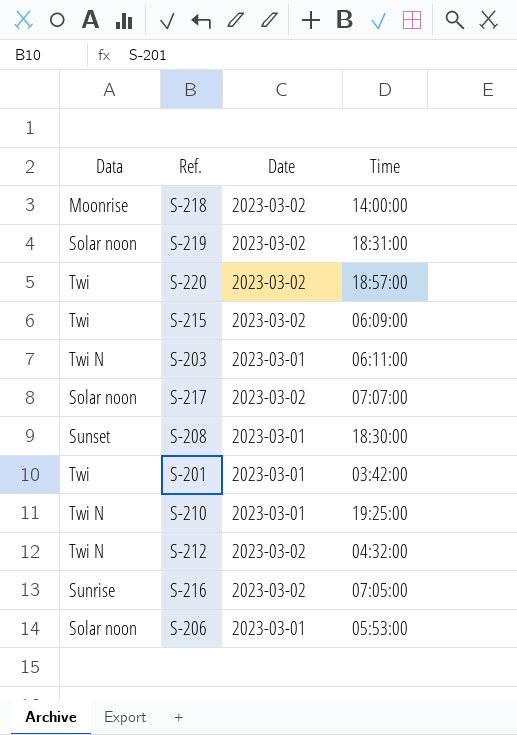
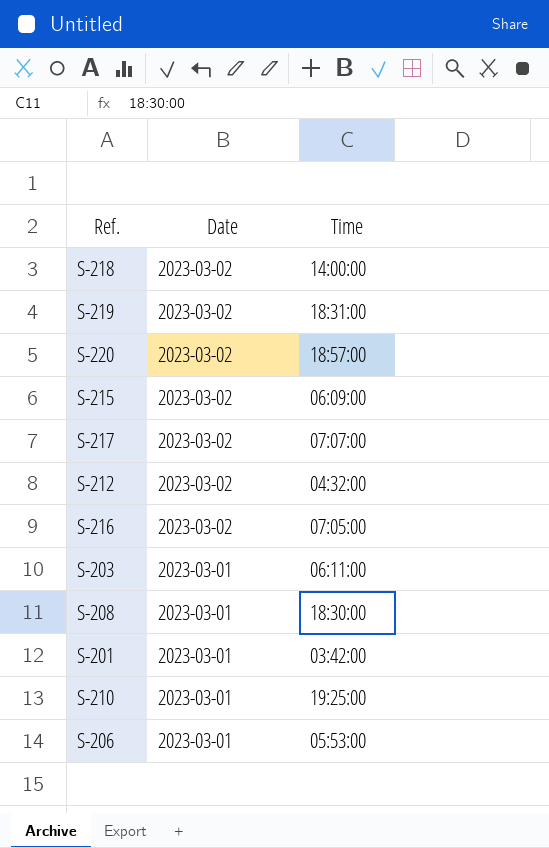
row order: none -> Date descending
column Data | position: 1 -> none

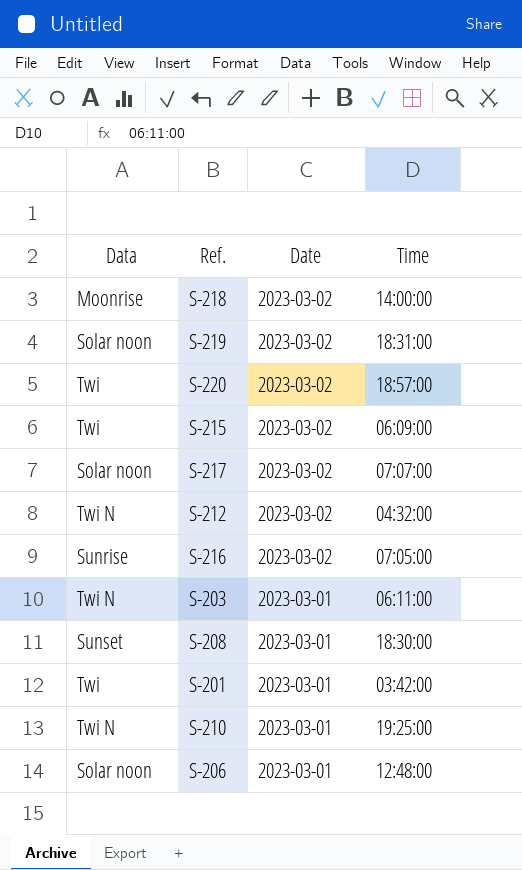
column Data | position: none -> 1
S-206 | Time: 05:53:00 -> 12:48:00

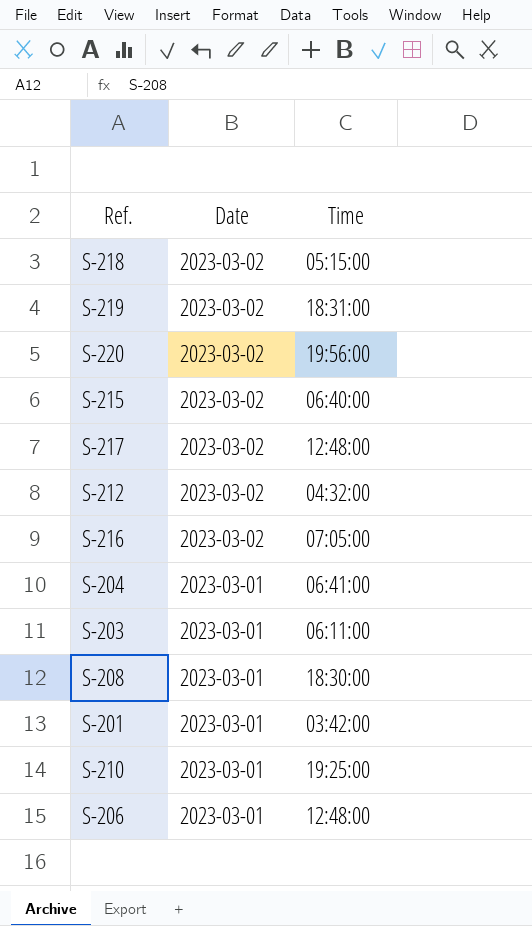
column Data | position: 1 -> none
S-218 | Time: 14:00:00 -> 05:15:00
S-220 | Time: 18:57:00 -> 19:56:00
S-215 | Time: 06:09:00 -> 06:40:00
S-217 | Time: 07:07:00 -> 12:48:00
row S-204: none -> 2023-03-01 | 06:41:00

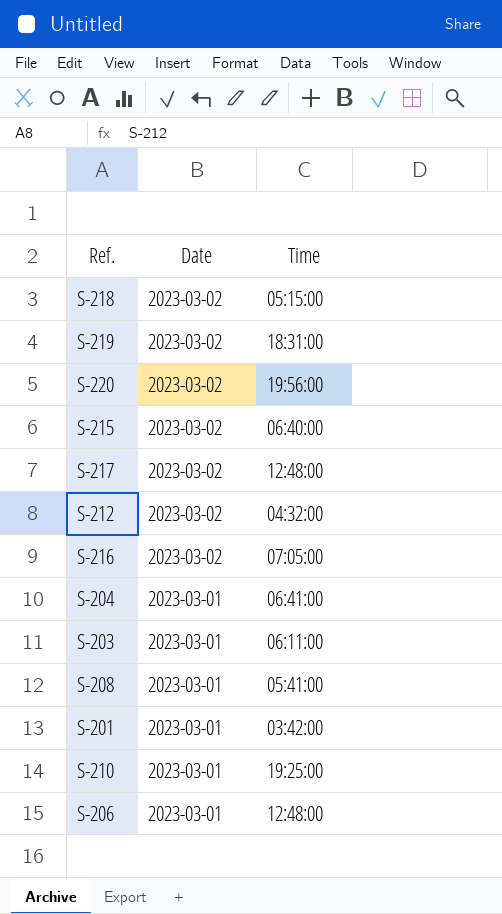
S-208 | Time: 18:30:00 -> 05:41:00

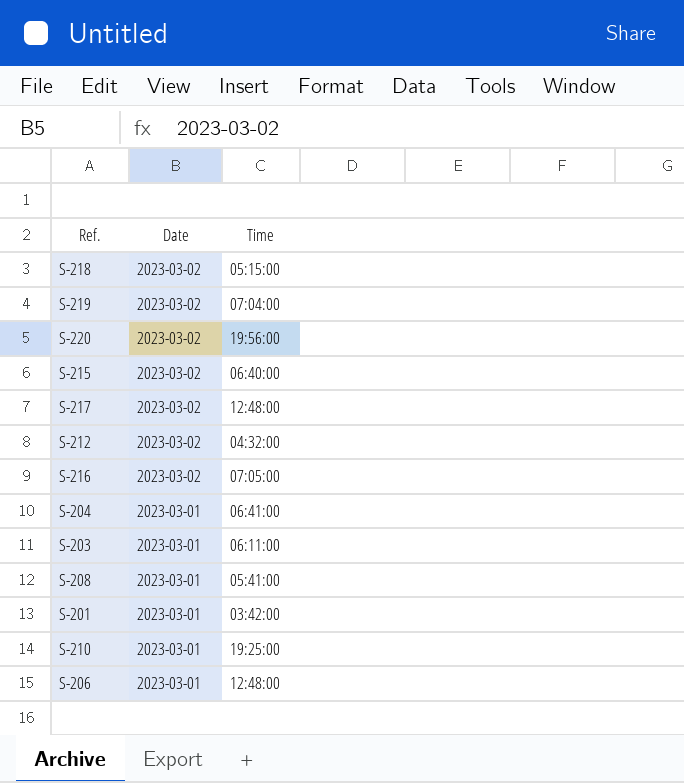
S-219 | Time: 18:31:00 -> 07:04:00

